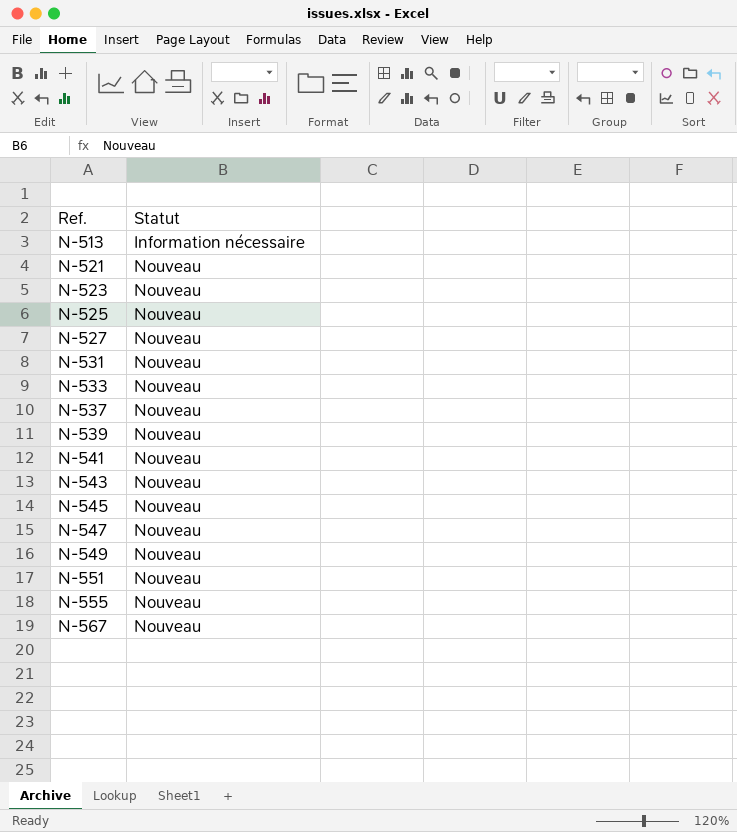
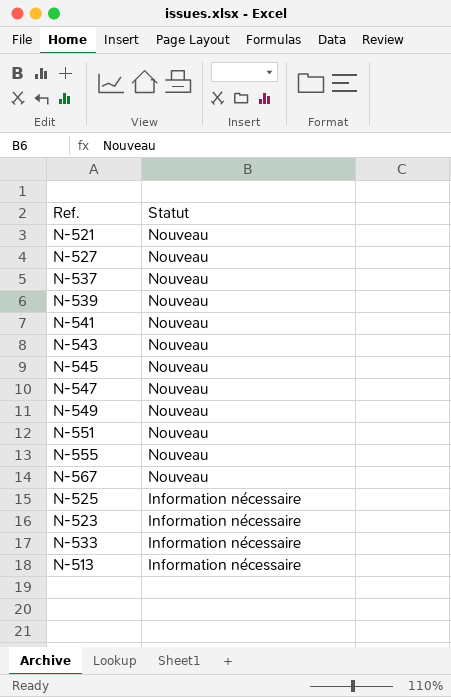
row order: Ref. ascending -> Statut descending
row N-531: Nouveau -> none
N-525 | Statut: Nouveau -> Information nécessaire
N-523 | Statut: Nouveau -> Information nécessaire
N-533 | Statut: Nouveau -> Information nécessaire

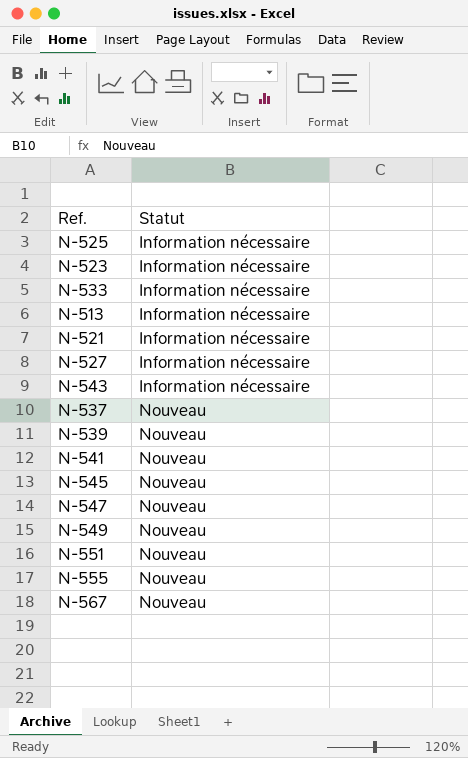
row order: Statut descending -> Statut ascending
N-521 | Statut: Nouveau -> Information nécessaire
N-527 | Statut: Nouveau -> Information nécessaire
N-543 | Statut: Nouveau -> Information nécessaire

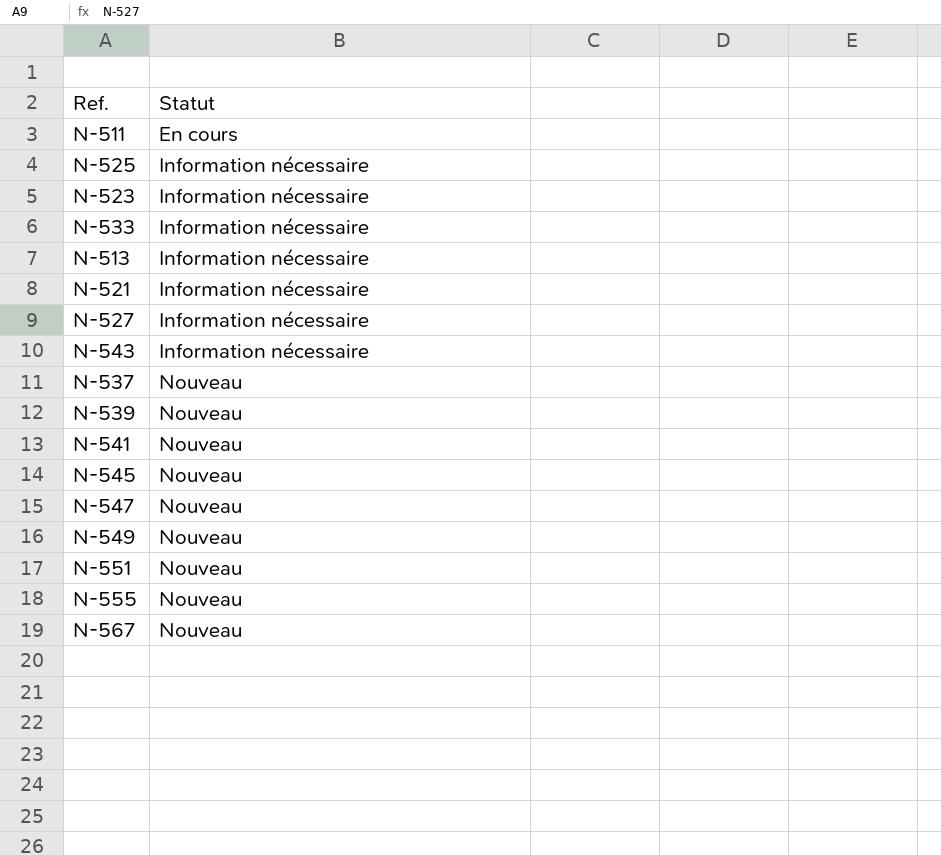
row N-511: none -> En cours

